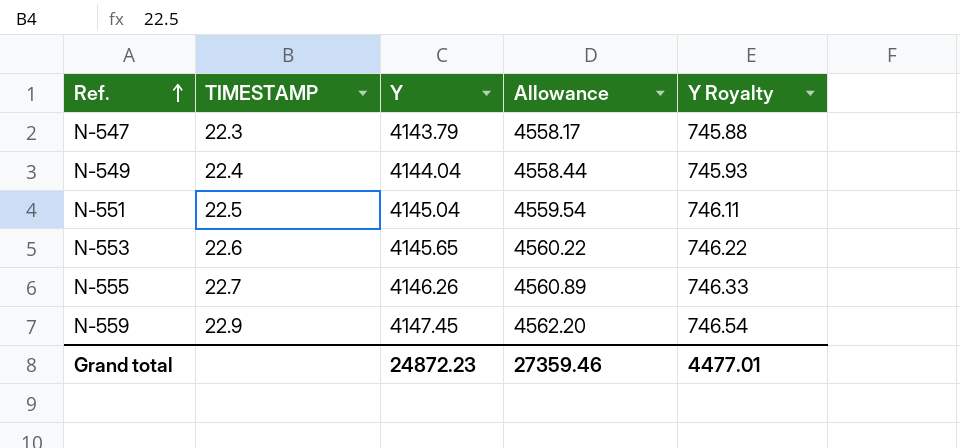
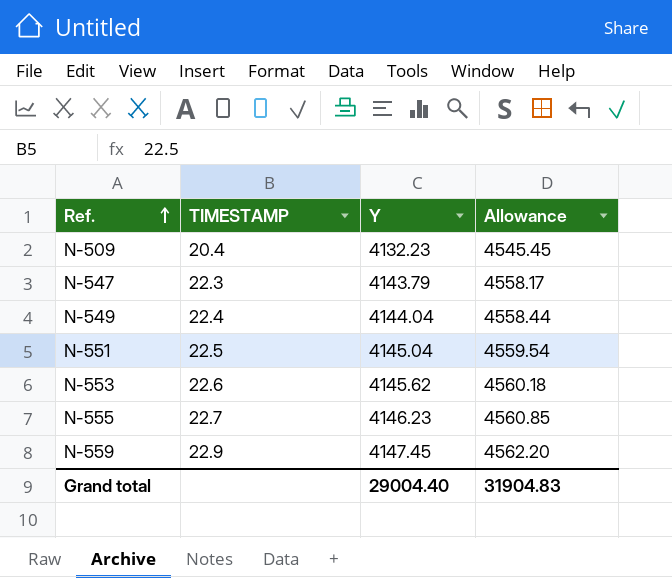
column Y Royalty | formula: [Y] * 0.18 -> none
row N-509: none -> 20.4 | 4132.23 | 4545.45
N-553 | Y: 4145.65 -> 4145.62
N-553 | Allowance: 4560.22 -> 4560.18
N-555 | Y: 4146.26 -> 4146.23
N-555 | Allowance: 4560.89 -> 4560.85
Grand total | Y: 24872.23 -> 29004.40
Grand total | Allowance: 27359.46 -> 31904.83

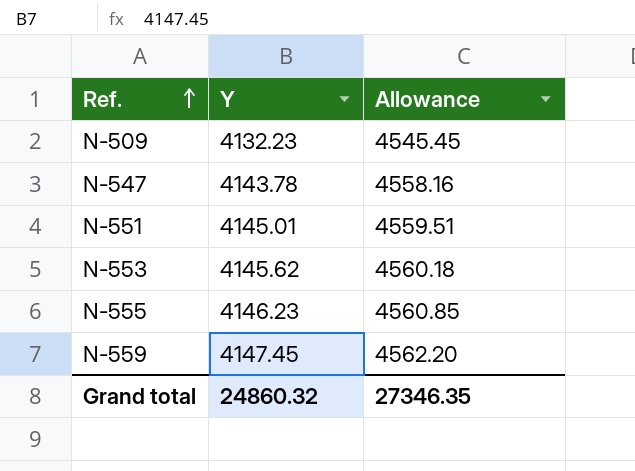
column TIMESTAMP | position: 2 -> none
row N-549: 22.4 | 4144.04 | 4558.44 -> none
N-547 | Y: 4143.79 -> 4143.78
N-547 | Allowance: 4558.17 -> 4558.16
N-551 | Y: 4145.04 -> 4145.01
N-551 | Allowance: 4559.54 -> 4559.51
Grand total | Y: 29004.40 -> 24860.32
Grand total | Allowance: 31904.83 -> 27346.35

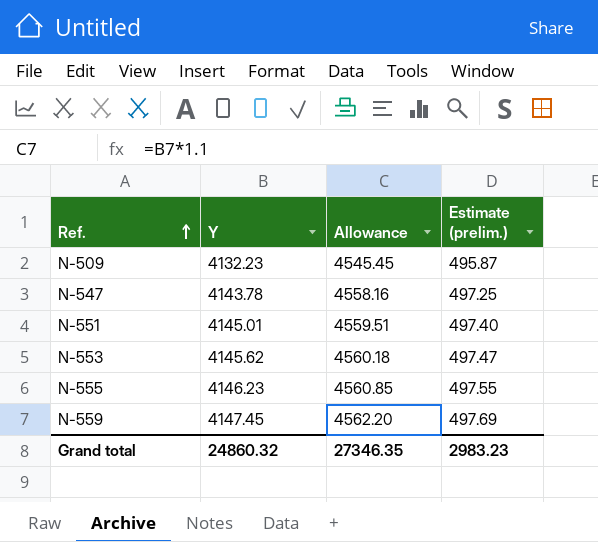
column Estimate (prelim.) | formula: none -> [Y] * 0.12

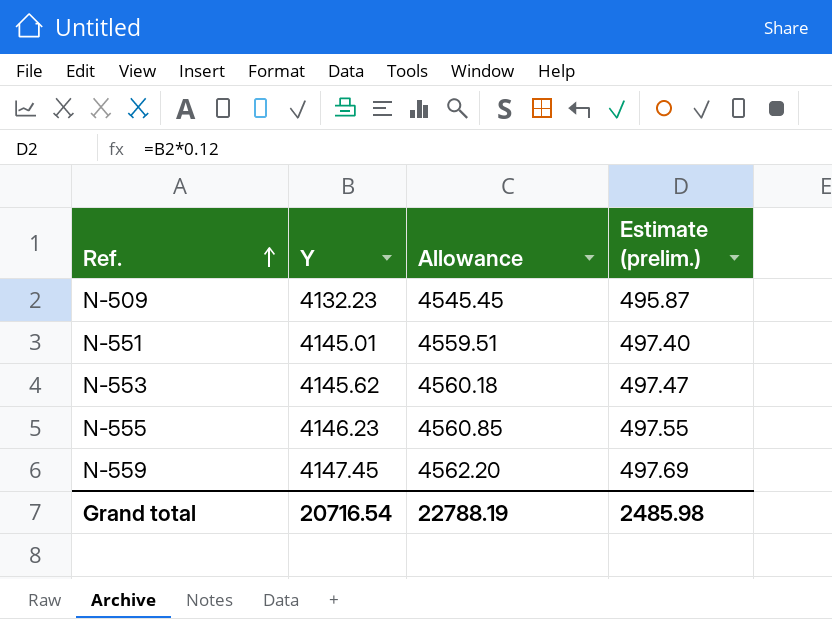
row N-547: 4143.78 | 4558.16 | 497.25 -> none
Grand total | Y: 24860.32 -> 20716.54
Grand total | Allowance: 27346.35 -> 22788.19
Grand total | Estimate (prelim.): 2983.23 -> 2485.98

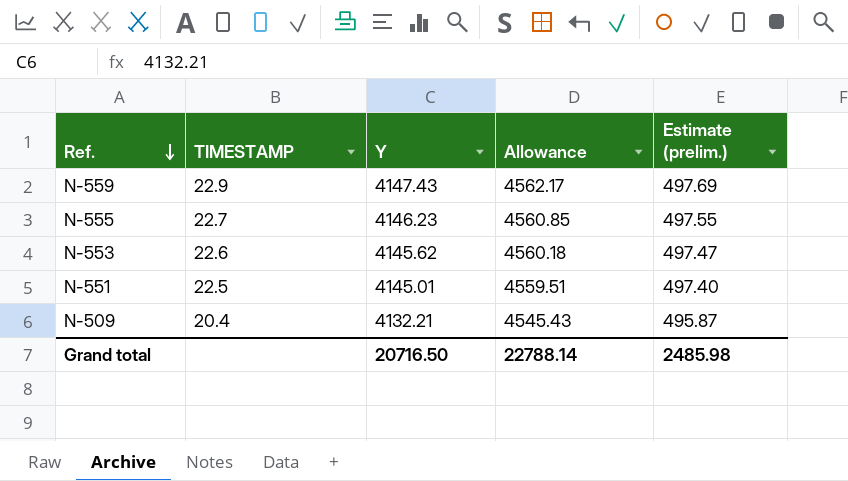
row order: Ref. ascending -> Ref. descending
column TIMESTAMP | position: none -> 2
N-559 | Y: 4147.45 -> 4147.43
N-559 | Allowance: 4562.20 -> 4562.17
N-509 | Y: 4132.23 -> 4132.21
N-509 | Allowance: 4545.45 -> 4545.43
Grand total | Y: 20716.54 -> 20716.50
Grand total | Allowance: 22788.19 -> 22788.14

